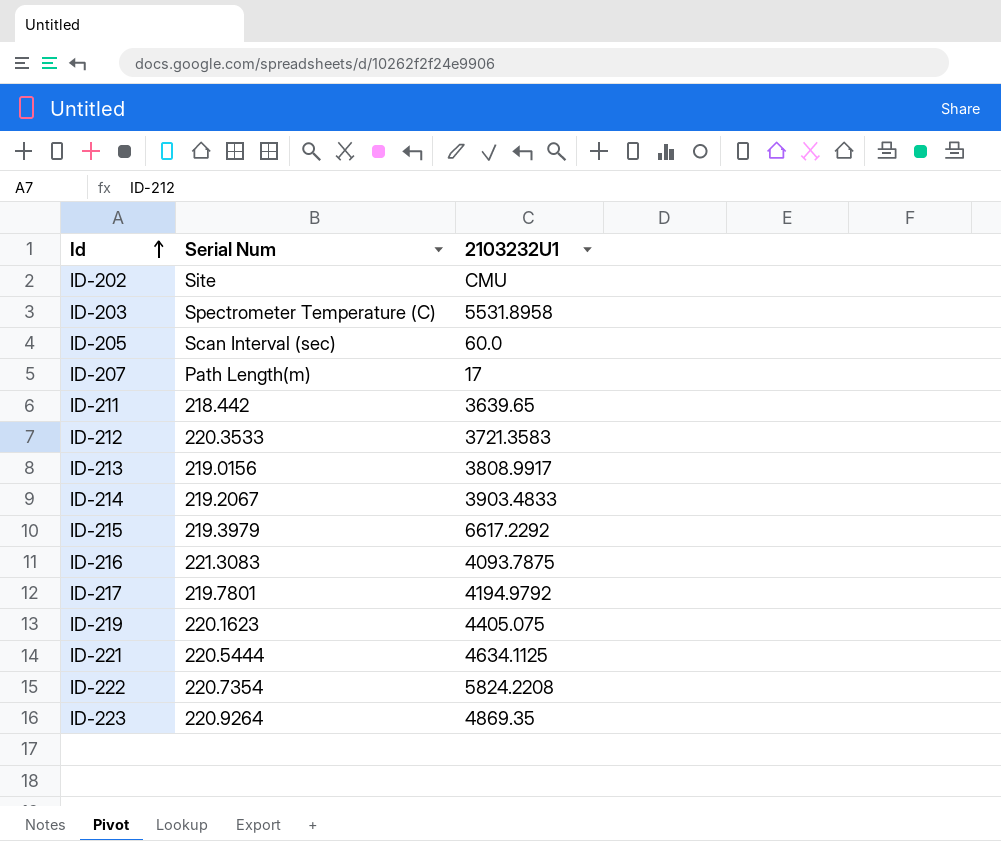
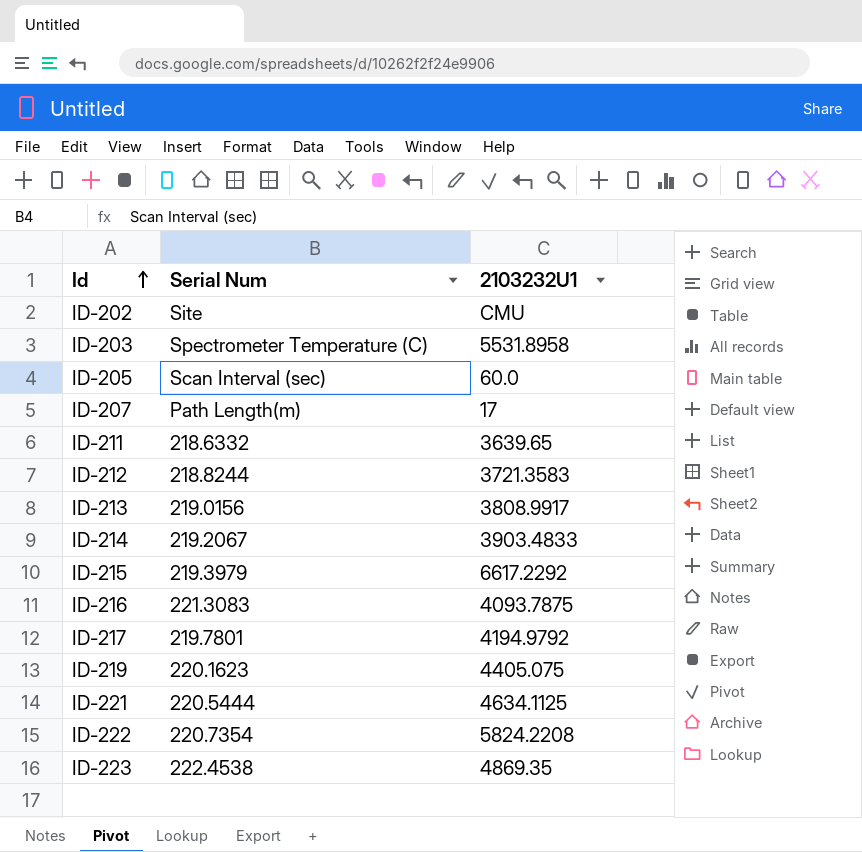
ID-211 | Serial Num: 218.442 -> 218.6332
ID-212 | Serial Num: 220.3533 -> 218.8244
ID-223 | Serial Num: 220.9264 -> 222.4538

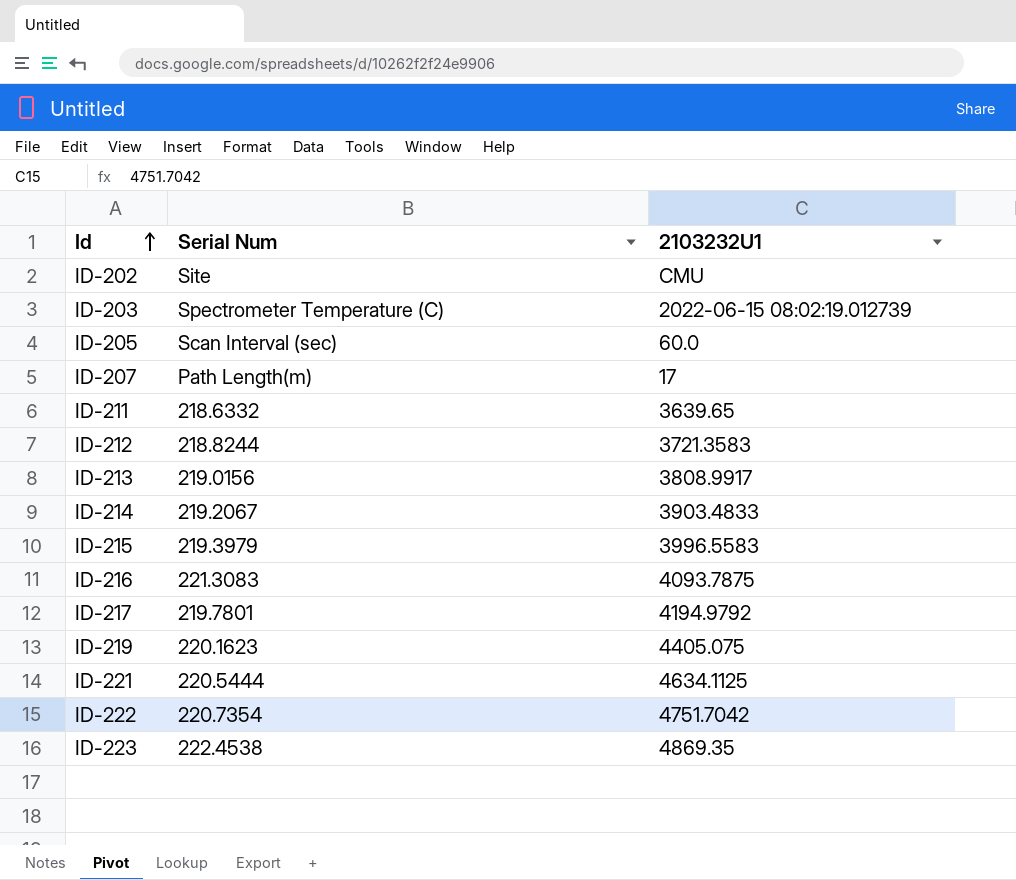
ID-203 | 2103232U1: 5531.8958 -> 2022-06-15 08:02:19.012739
ID-215 | 2103232U1: 6617.2292 -> 3996.5583
ID-222 | 2103232U1: 5824.2208 -> 4751.7042

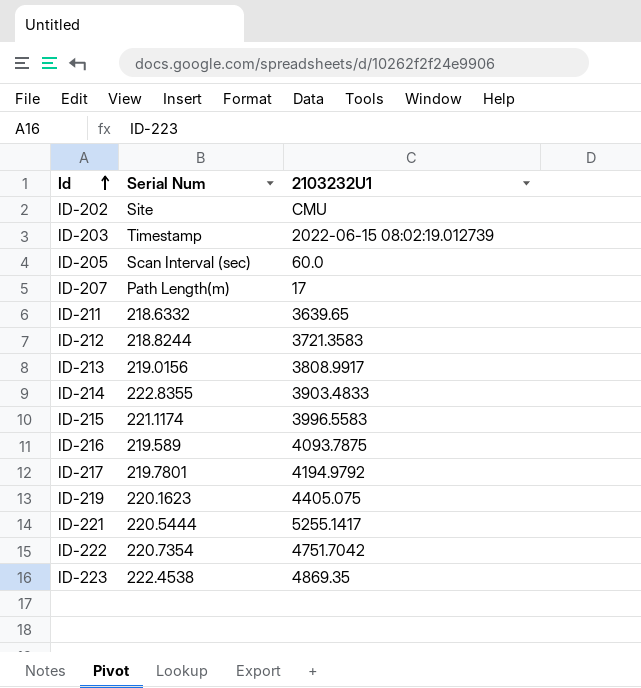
ID-203 | Serial Num: Spectrometer Temperature (C) -> Timestamp
ID-214 | Serial Num: 219.2067 -> 222.8355
ID-215 | Serial Num: 219.3979 -> 221.1174
ID-216 | Serial Num: 221.3083 -> 219.589
ID-221 | 2103232U1: 4634.1125 -> 5255.1417

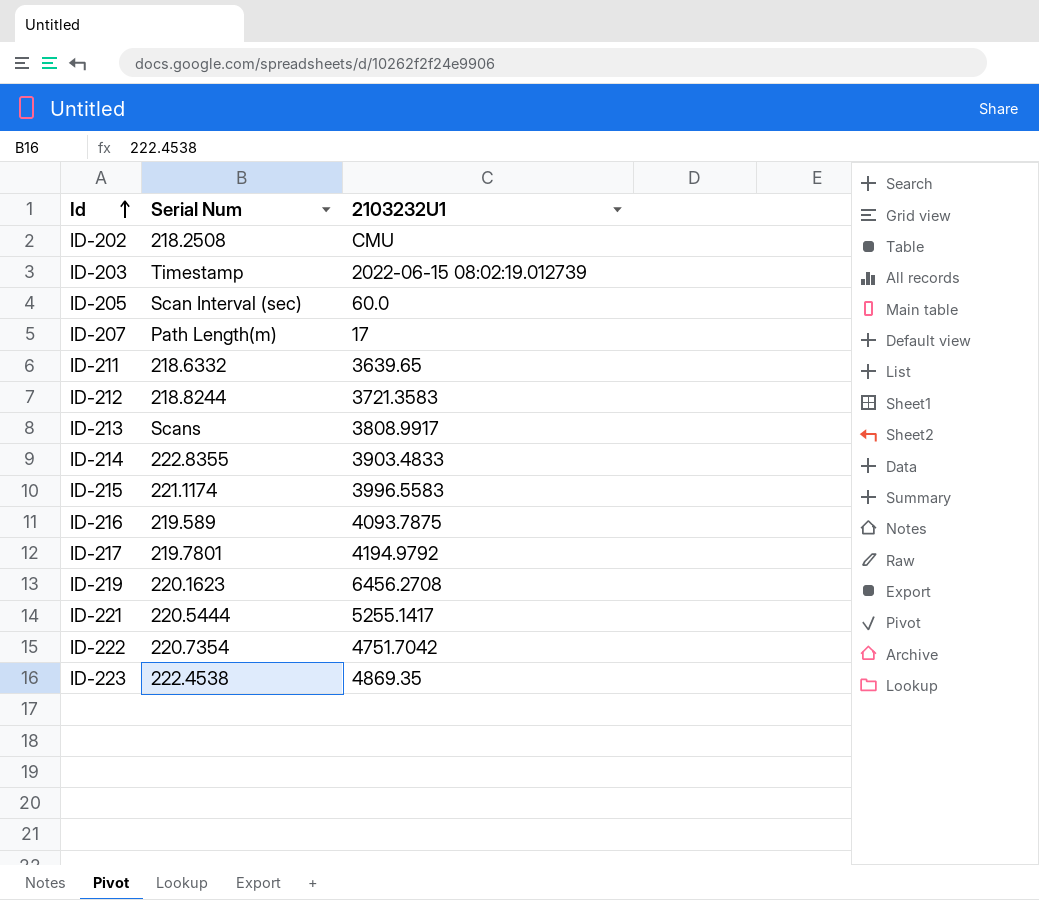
ID-202 | Serial Num: Site -> 218.2508
ID-213 | Serial Num: 219.0156 -> Scans
ID-219 | 2103232U1: 4405.075 -> 6456.2708

